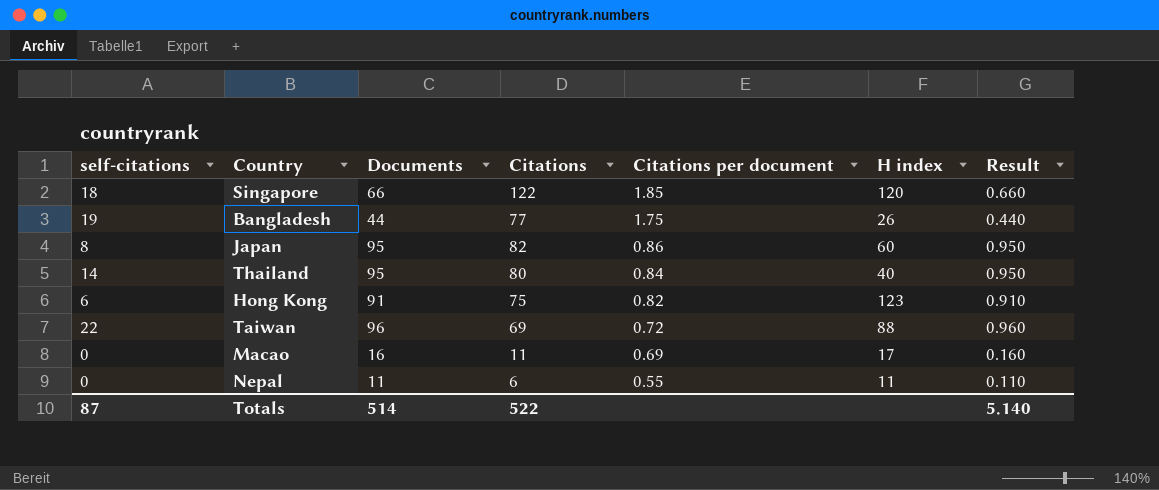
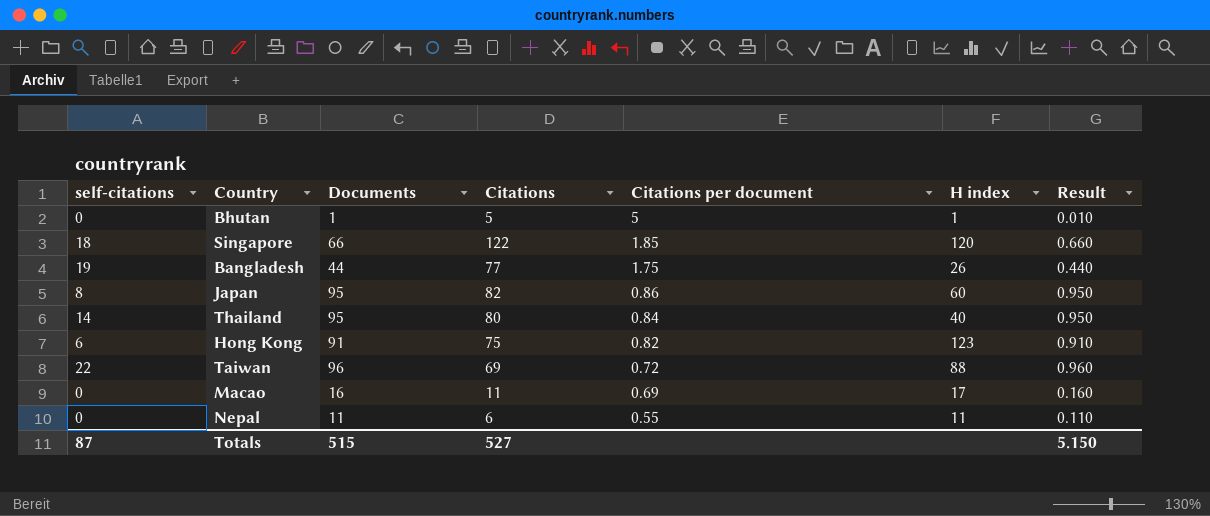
row Bhutan: none -> 0 | 1 | 5 | 5 | 1 | 0.010
Totals | Documents: 514 -> 515
Totals | Citations: 522 -> 527
Totals | Result: 5.140 -> 5.150

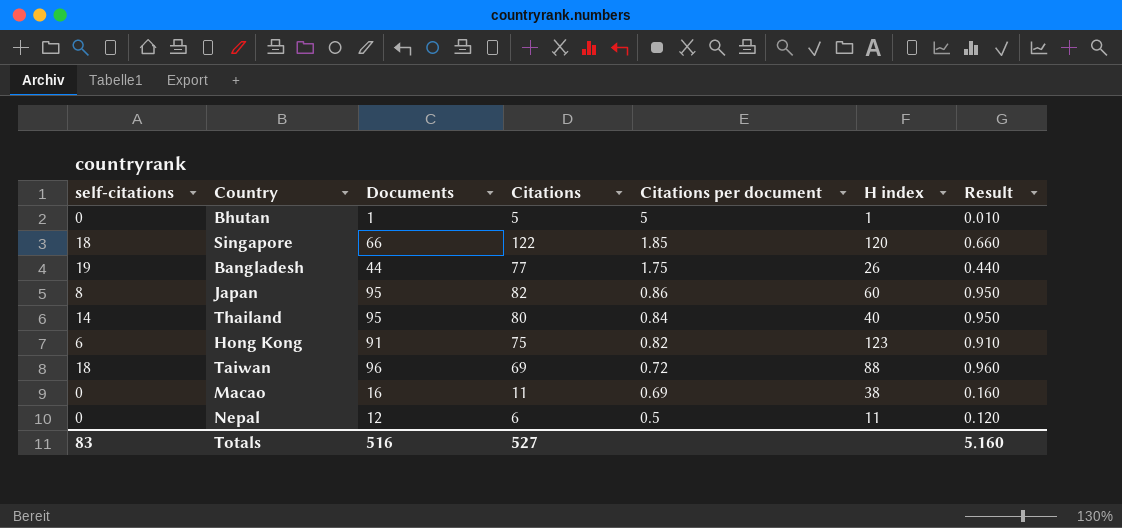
Taiwan | self-citations: 22 -> 18
Macao | H index: 17 -> 38
Nepal | Documents: 11 -> 12
Nepal | Citations per document: 0.55 -> 0.5
Nepal | Result: 0.110 -> 0.120
Totals | self-citations: 87 -> 83
Totals | Documents: 515 -> 516
Totals | Result: 5.150 -> 5.160

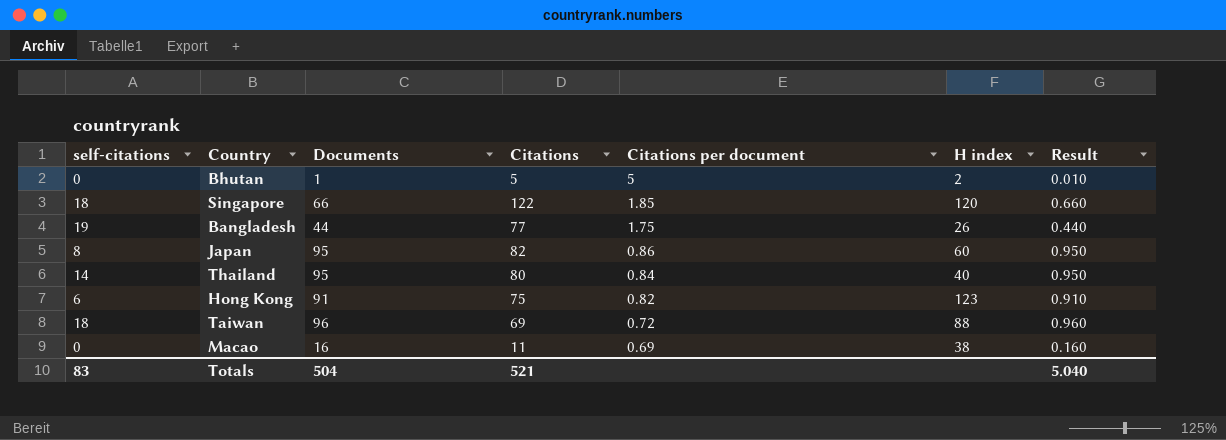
row Nepal: 0 | 12 | 6 | 0.5 | 11 | 0.120 -> none
Bhutan | H index: 1 -> 2
Totals | Documents: 516 -> 504
Totals | Citations: 527 -> 521
Totals | Result: 5.160 -> 5.040

